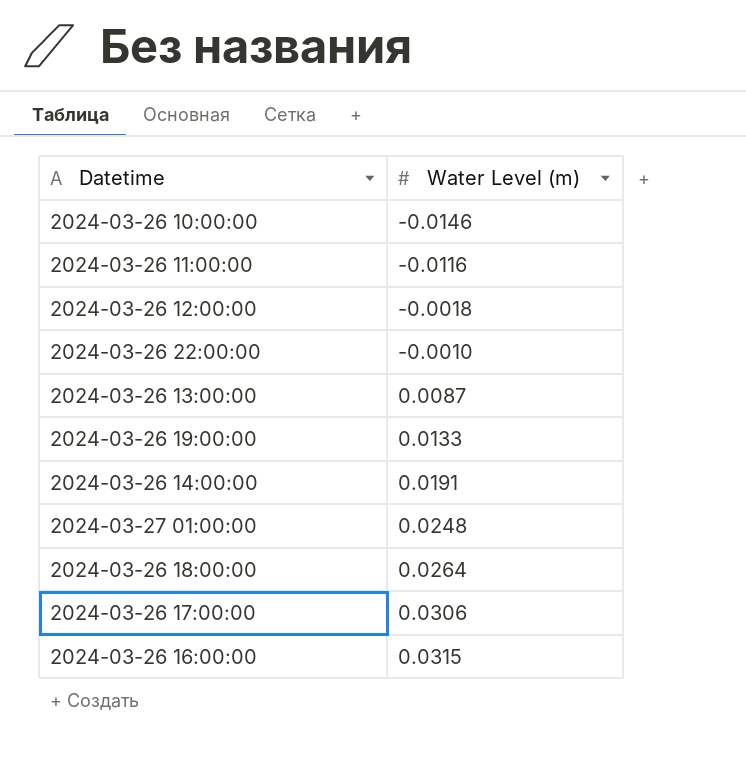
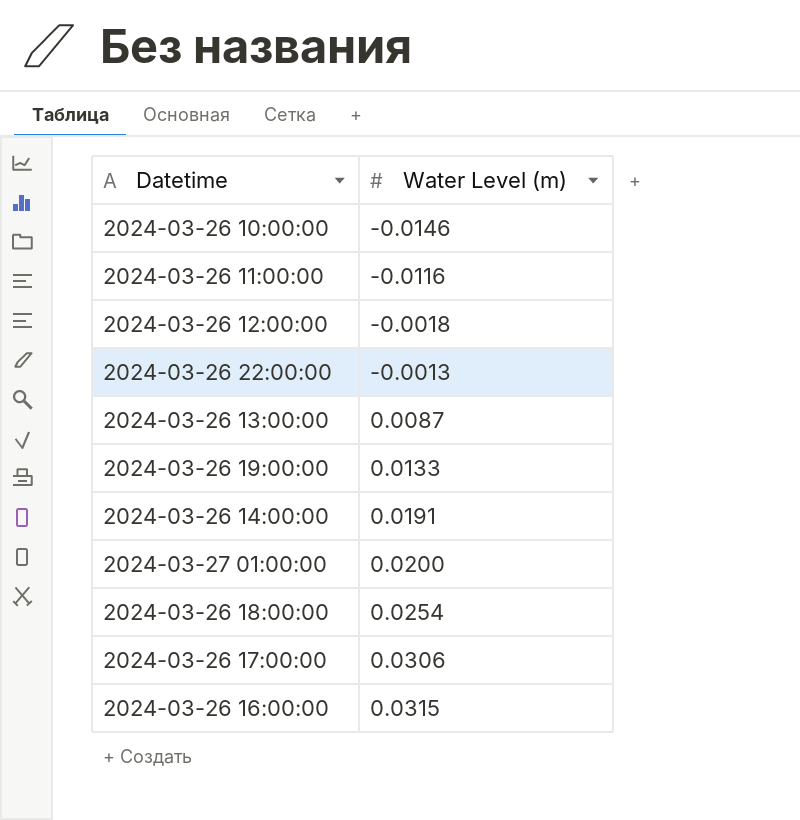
2024-03-26 22:00:00 | Water Level (m): -0.0010 -> -0.0013
2024-03-27 01:00:00 | Water Level (m): 0.0248 -> 0.0200
2024-03-26 18:00:00 | Water Level (m): 0.0264 -> 0.0254

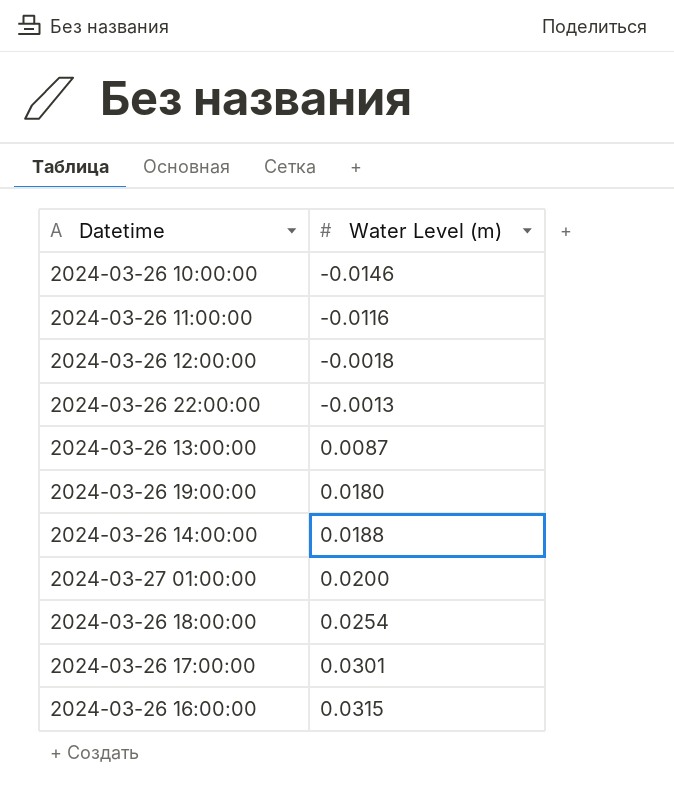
2024-03-26 19:00:00 | Water Level (m): 0.0133 -> 0.0180
2024-03-26 14:00:00 | Water Level (m): 0.0191 -> 0.0188
2024-03-26 17:00:00 | Water Level (m): 0.0306 -> 0.0301

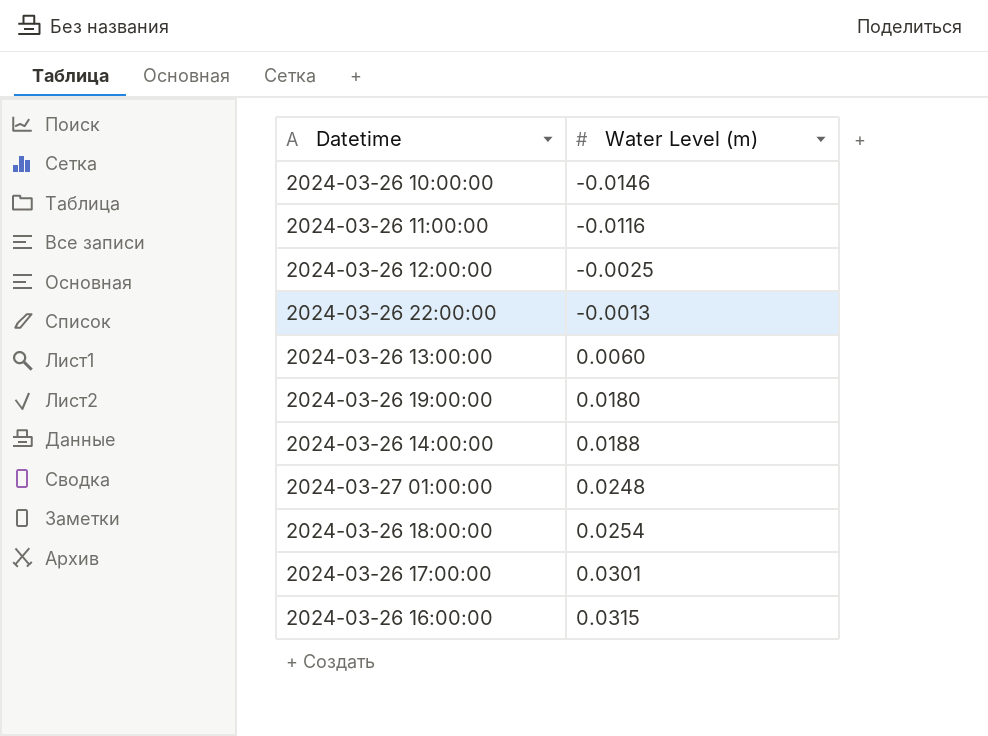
2024-03-26 12:00:00 | Water Level (m): -0.0018 -> -0.0025
2024-03-26 13:00:00 | Water Level (m): 0.0087 -> 0.0060
2024-03-27 01:00:00 | Water Level (m): 0.0200 -> 0.0248

